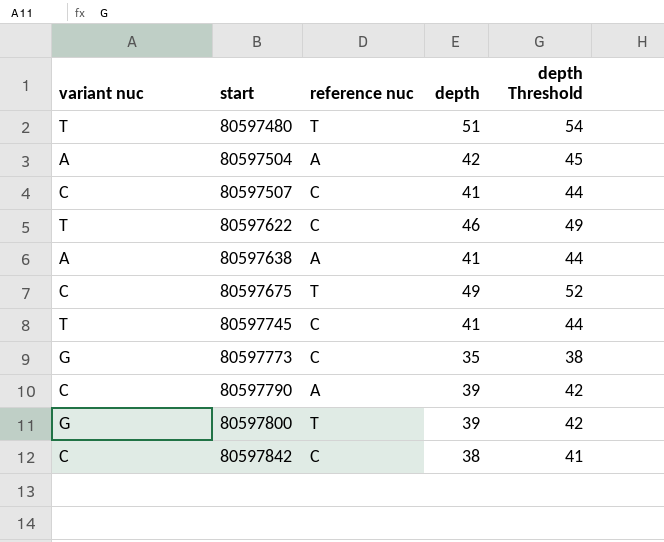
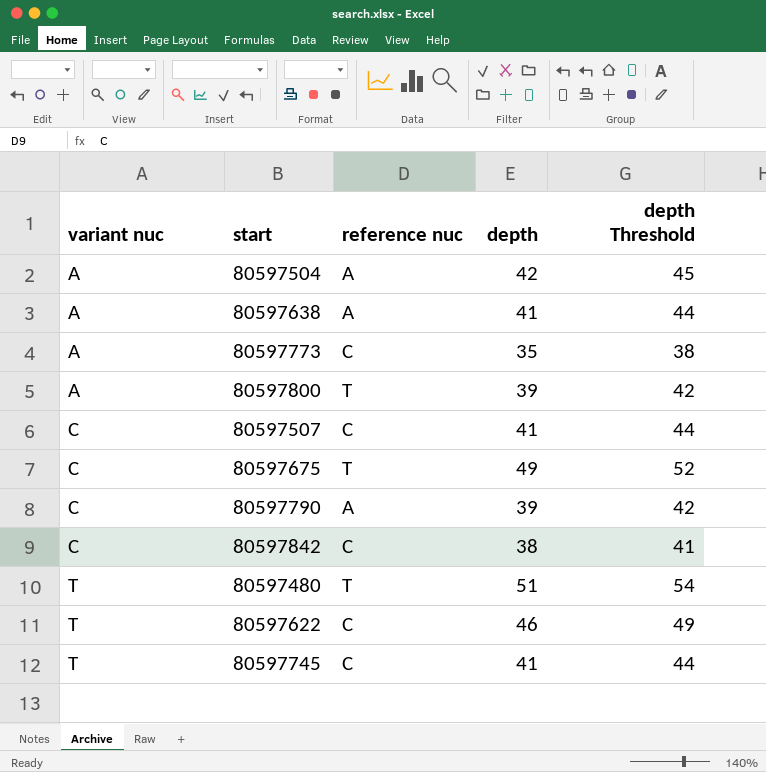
row order: start ascending -> variant nuc ascending
80597773 | variant nuc: G -> A
80597800 | variant nuc: G -> A

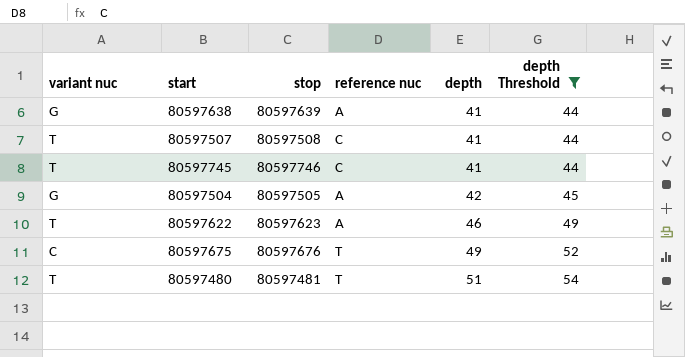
filter: none -> depth Threshold >= 44
row order: variant nuc ascending -> depth ascending
column stop | position: none -> 3
80597638 | variant nuc: A -> G
80597507 | variant nuc: C -> T
80597504 | variant nuc: A -> G
80597622 | reference nuc: C -> A

